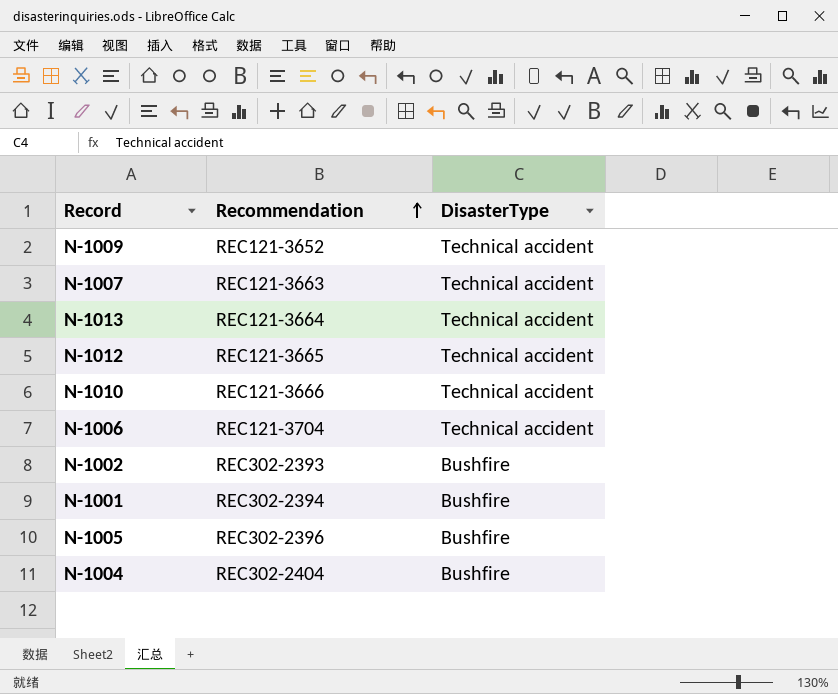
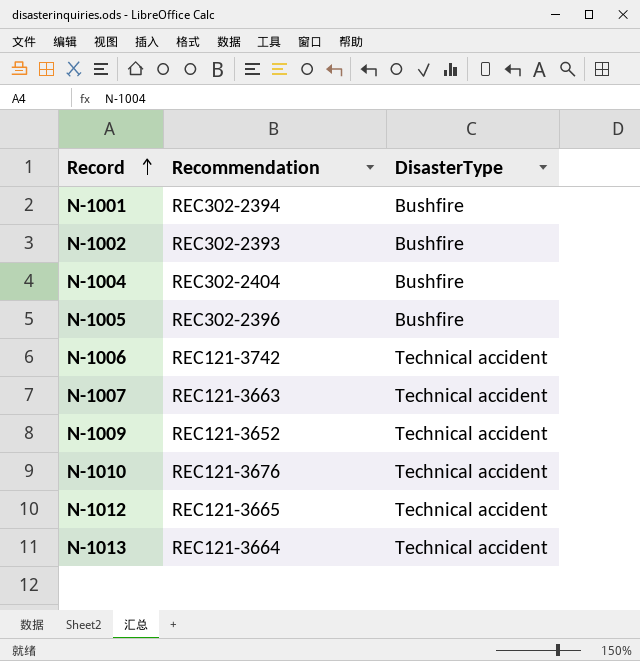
row order: Recommendation ascending -> Record ascending
N-1006 | Recommendation: REC121-3704 -> REC121-3742
N-1010 | Recommendation: REC121-3666 -> REC121-3676

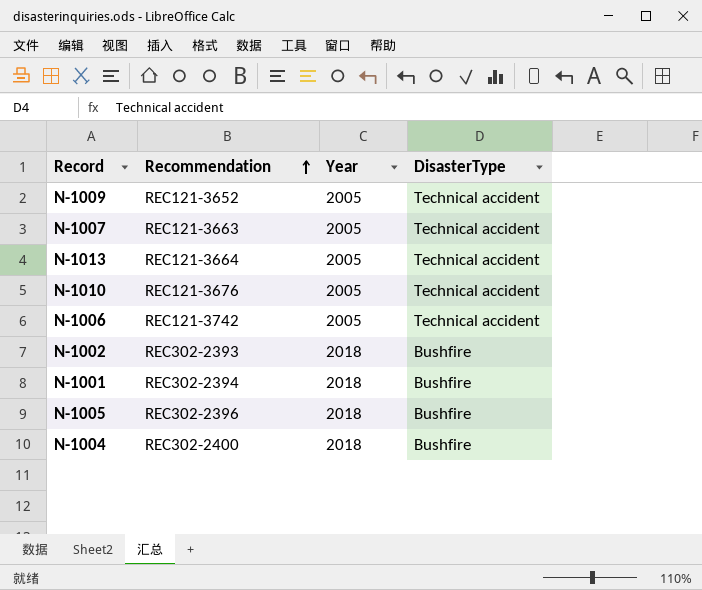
row order: Record ascending -> Recommendation ascending
column Year | position: none -> 3
row N-1012: REC121-3665 | Technical accident -> none
N-1004 | Recommendation: REC302-2404 -> REC302-2400

